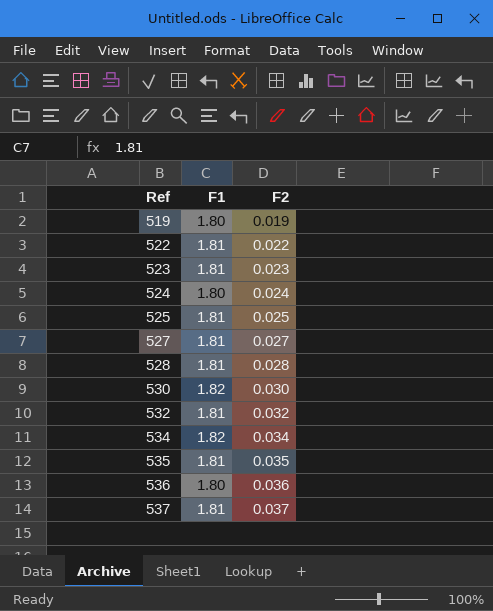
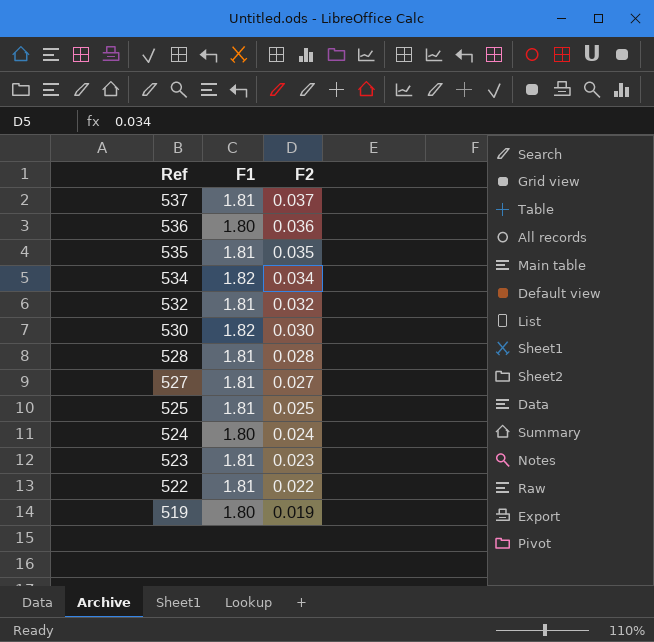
row order: Ref ascending -> Ref descending

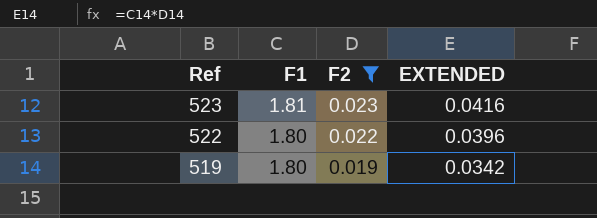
filter: none -> F2 <= 0.023
column EXTENDED | formula: none -> [F1] * [F2]
522 | F1: 1.81 -> 1.80

